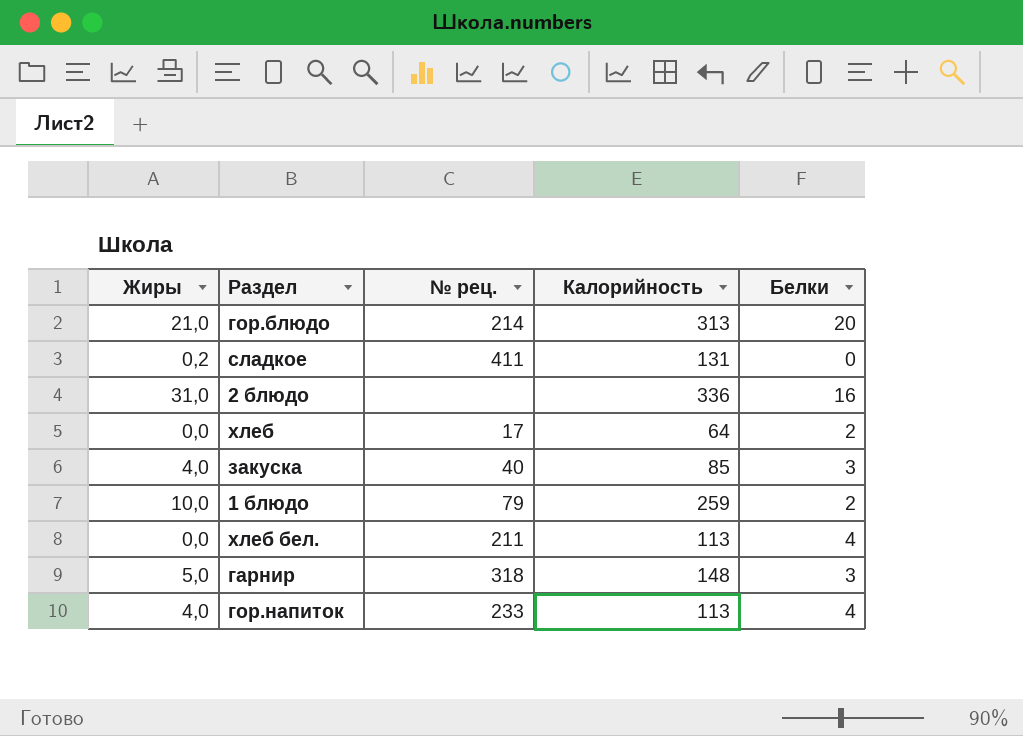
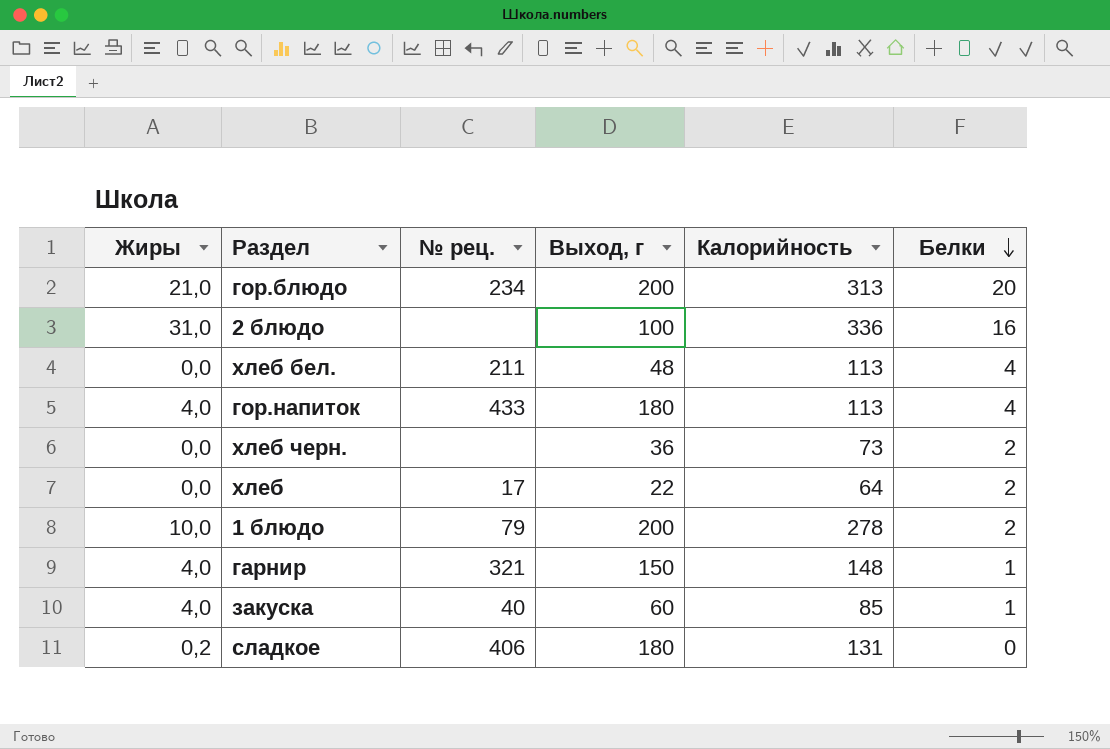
row order: none -> Белки descending
column Выход, г | position: none -> 4
гор.блюдо | № рец.: 214 -> 234
гор.напиток | № рец.: 233 -> 433
row хлеб черн.: none -> 0,0 | none | 36 | 73 | 2
1 блюдо | Калорийность: 259 -> 278
гарнир | Жиры: 5,0 -> 4,0
гарнир | № рец.: 318 -> 321
гарнир | Белки: 3 -> 1
закуска | Белки: 3 -> 1
сладкое | № рец.: 411 -> 406

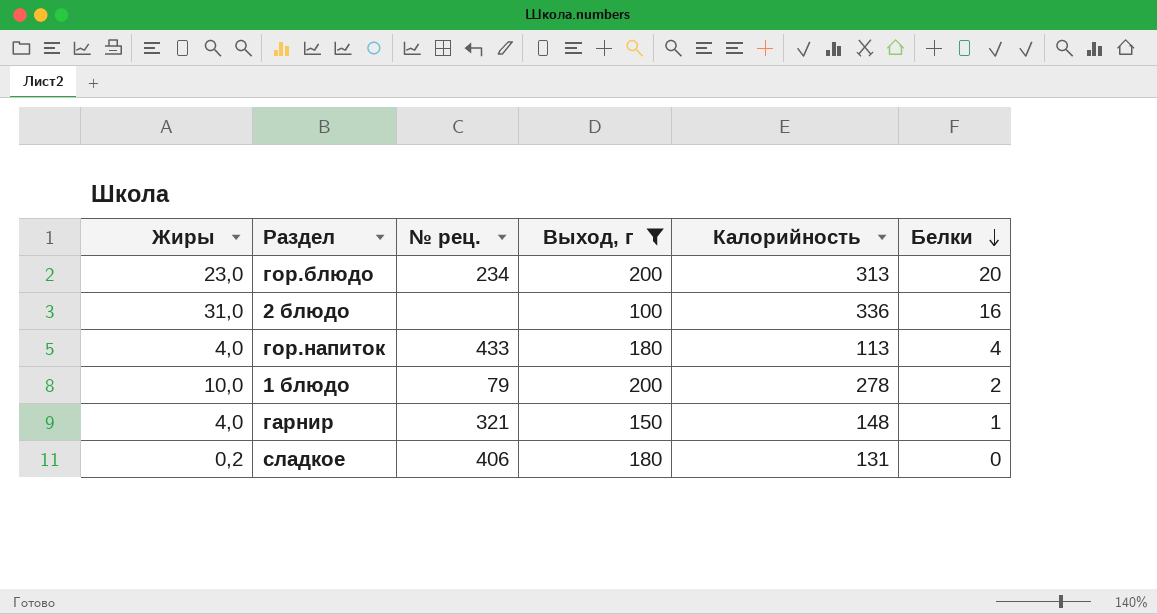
filter: none -> Выход, г >= 100
гор.блюдо | Жиры: 21,0 -> 23,0

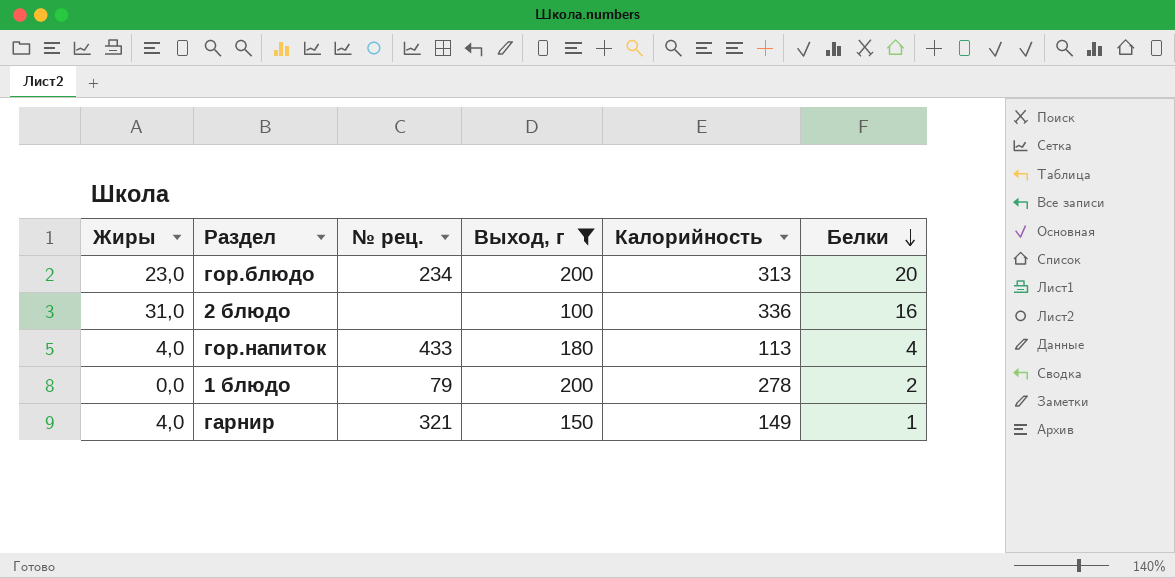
row сладкое: 0,2 | 406 | 180 | 131 | 0 -> none
1 блюдо | Жиры: 10,0 -> 0,0
гарнир | Калорийность: 148 -> 149

